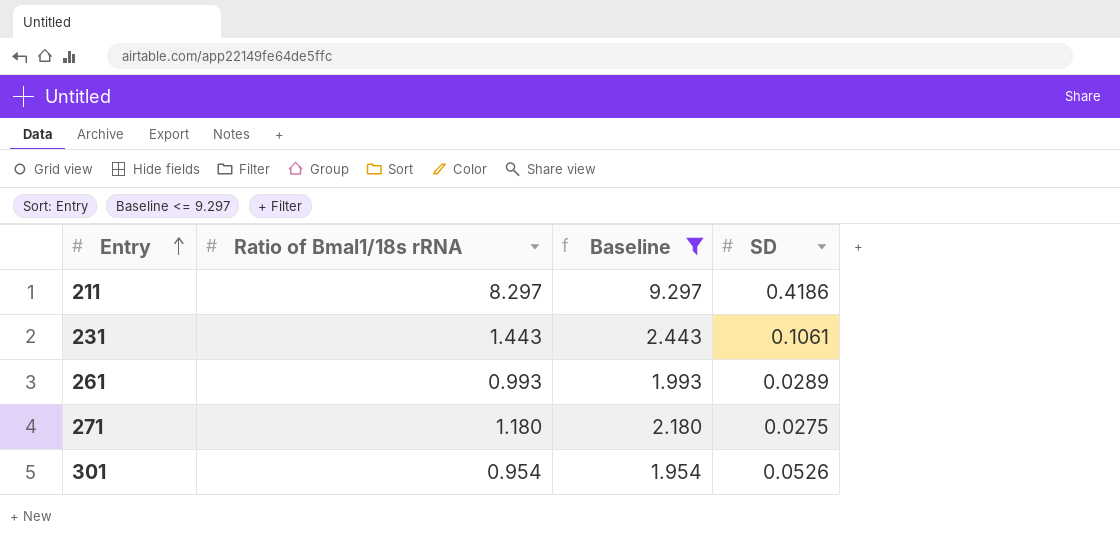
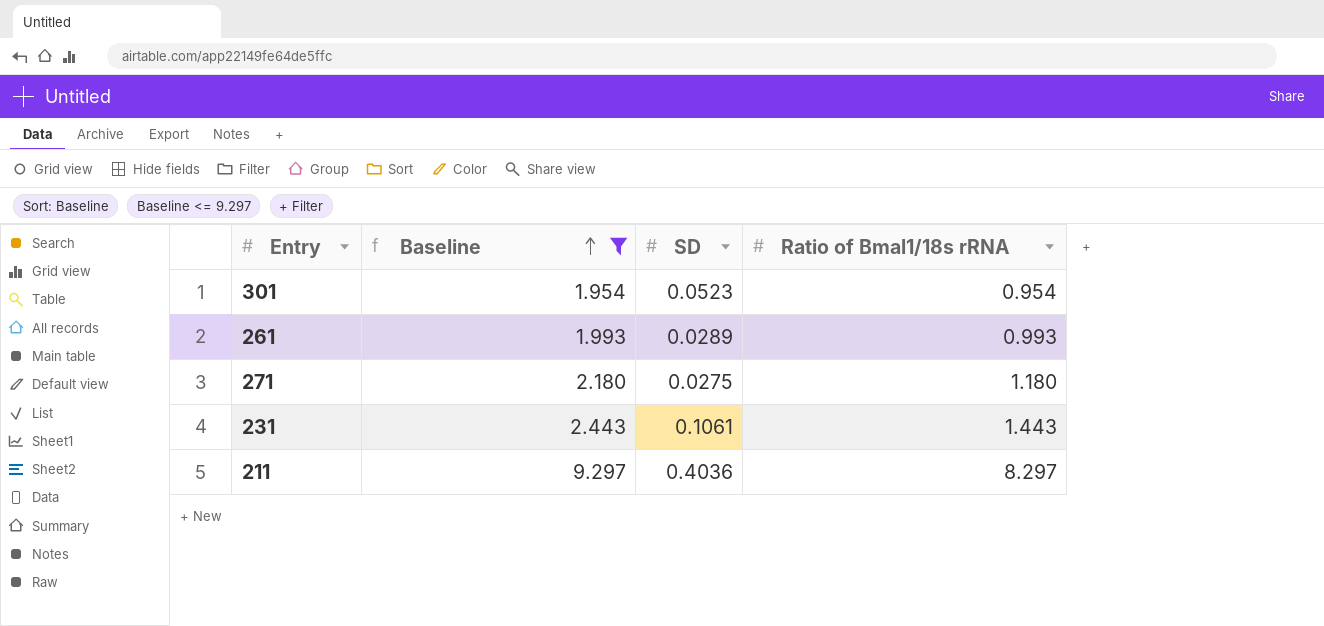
row order: Entry ascending -> Baseline ascending
column Ratio of Bmal1/18s rRNA | position: 2 -> 4
301 | SD: 0.0526 -> 0.0523
211 | SD: 0.4186 -> 0.4036

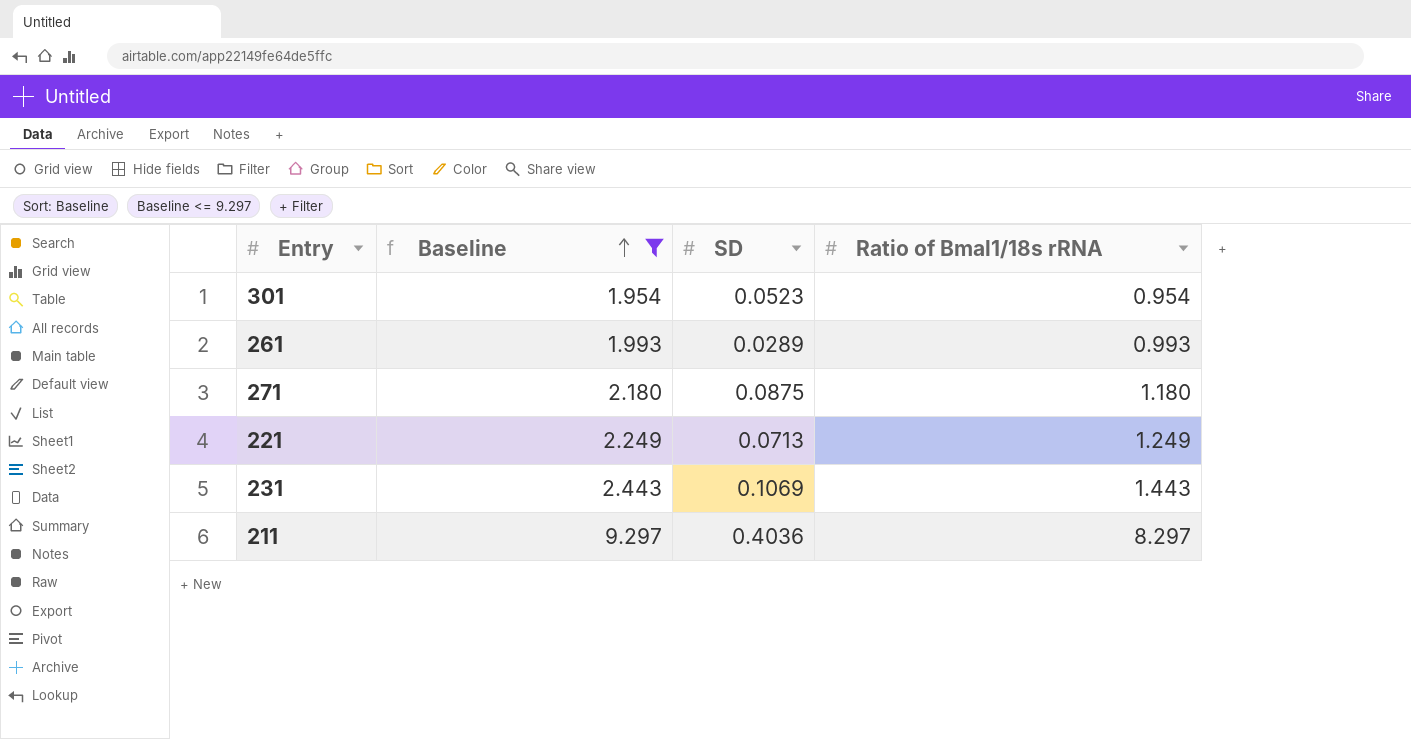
271 | SD: 0.0275 -> 0.0875
row 221: none -> 2.249 | 0.0713 | 1.249
231 | SD: 0.1061 -> 0.1069

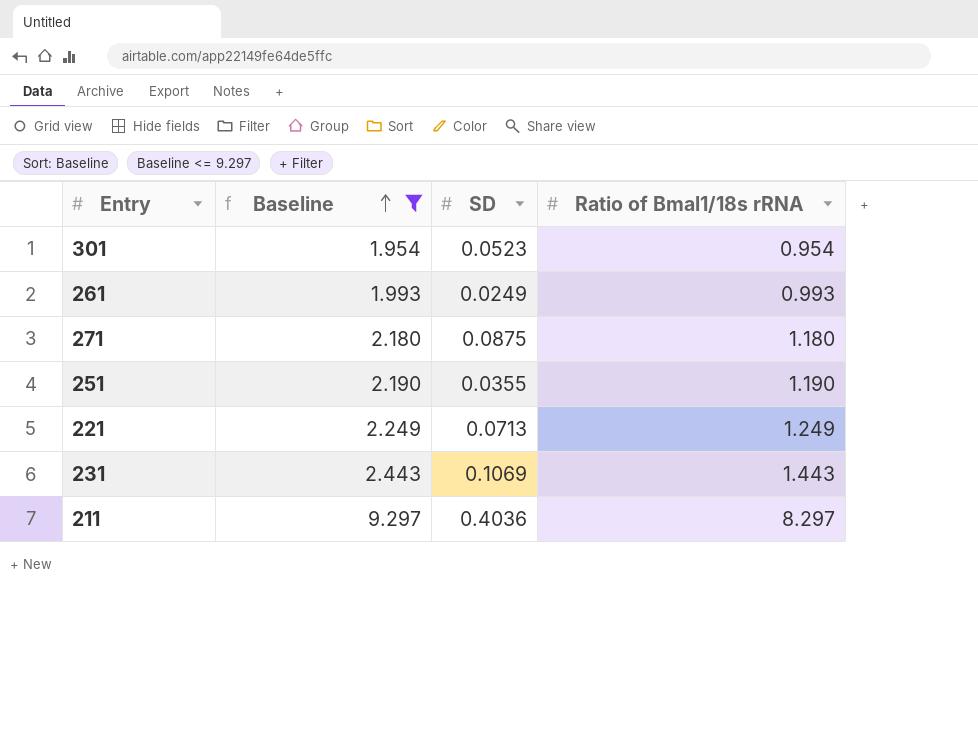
261 | SD: 0.0289 -> 0.0249
row 251: none -> 2.190 | 0.0355 | 1.190

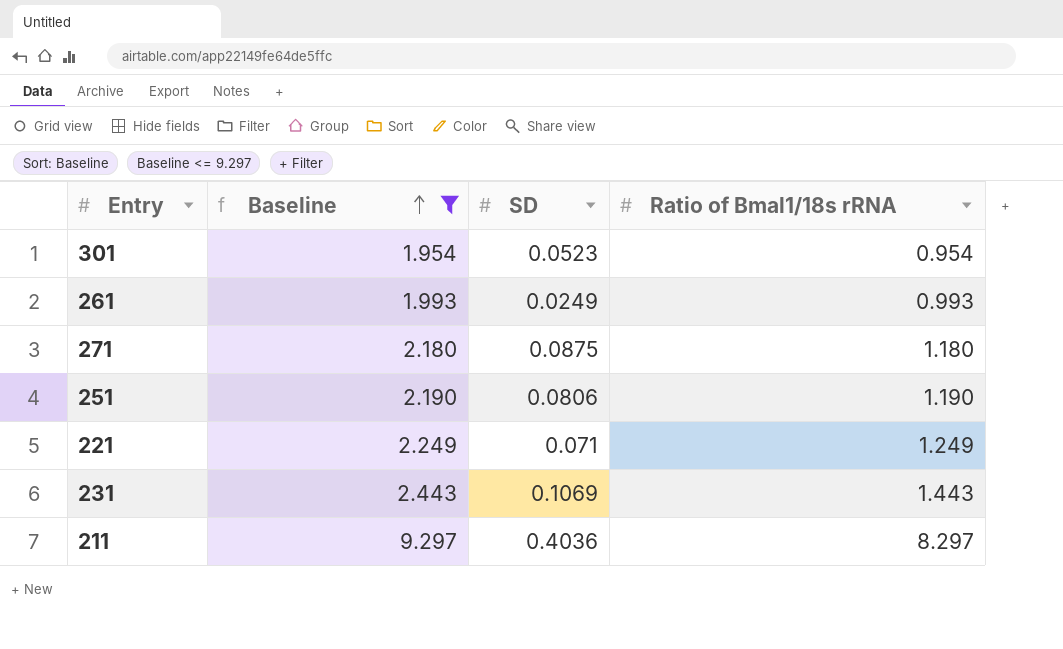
251 | SD: 0.0355 -> 0.0806
221 | SD: 0.0713 -> 0.071

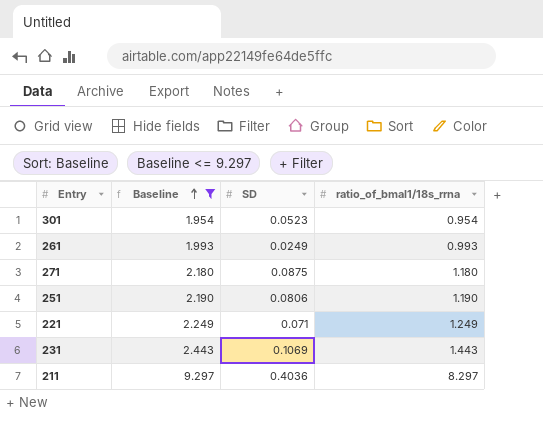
column name: Ratio of Bmal1/18s rRNA -> ratio_of_bmal1/18s_rrna

